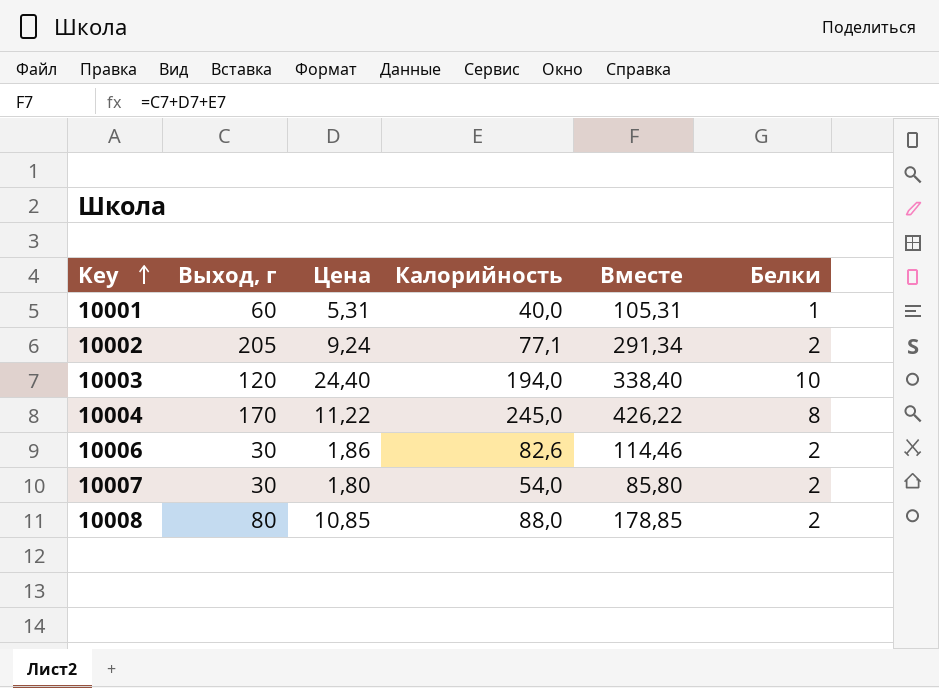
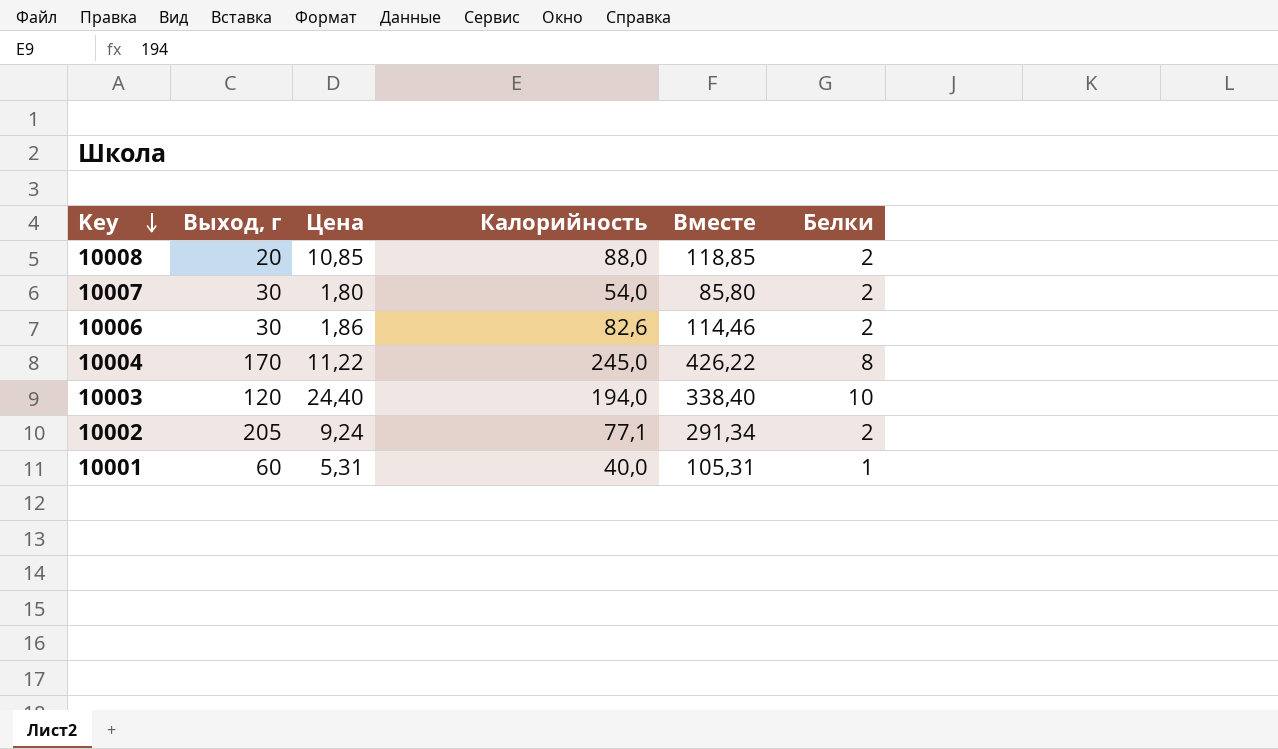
row order: Key ascending -> Key descending
10008 | Выход, г: 80 -> 20
10008 | Вместе: 178,85 -> 118,85

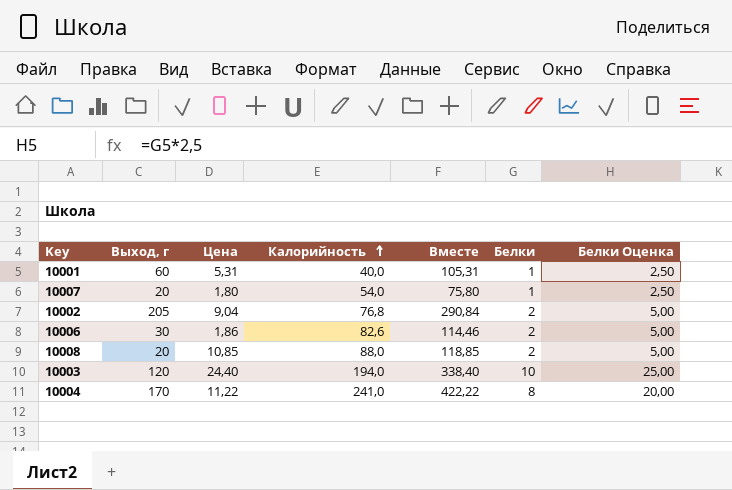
row order: Key descending -> Калорийность ascending
column Белки Оценка | formula: none -> [Белки] * 2,5
10007 | Выход, г: 30 -> 20
10007 | Вместе: 85,80 -> 75,80
10007 | Белки: 2 -> 1
10002 | Цена: 9,24 -> 9,04
10002 | Калорийность: 77,1 -> 76,8
10002 | Вместе: 291,34 -> 290,84
10004 | Калорийность: 245,0 -> 241,0
10004 | Вместе: 426,22 -> 422,22

